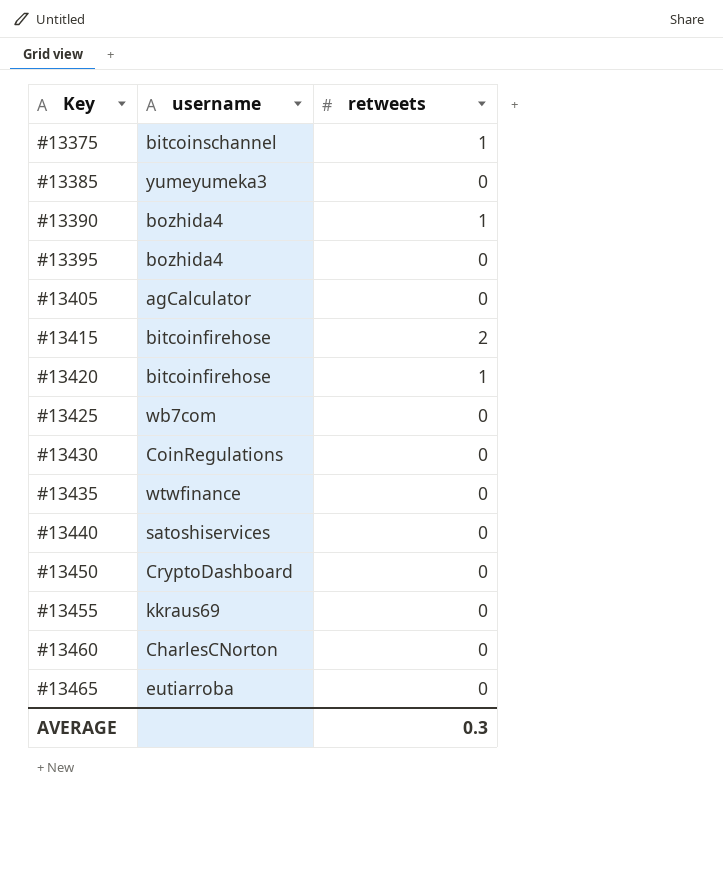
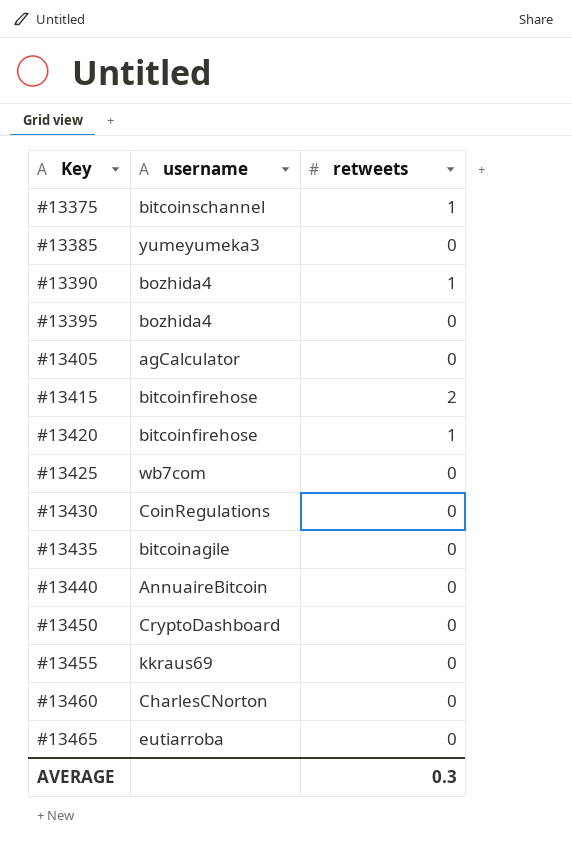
#13435 | username: wtwfinance -> bitcoinagile
#13440 | username: satoshiservices -> AnnuaireBitcoin

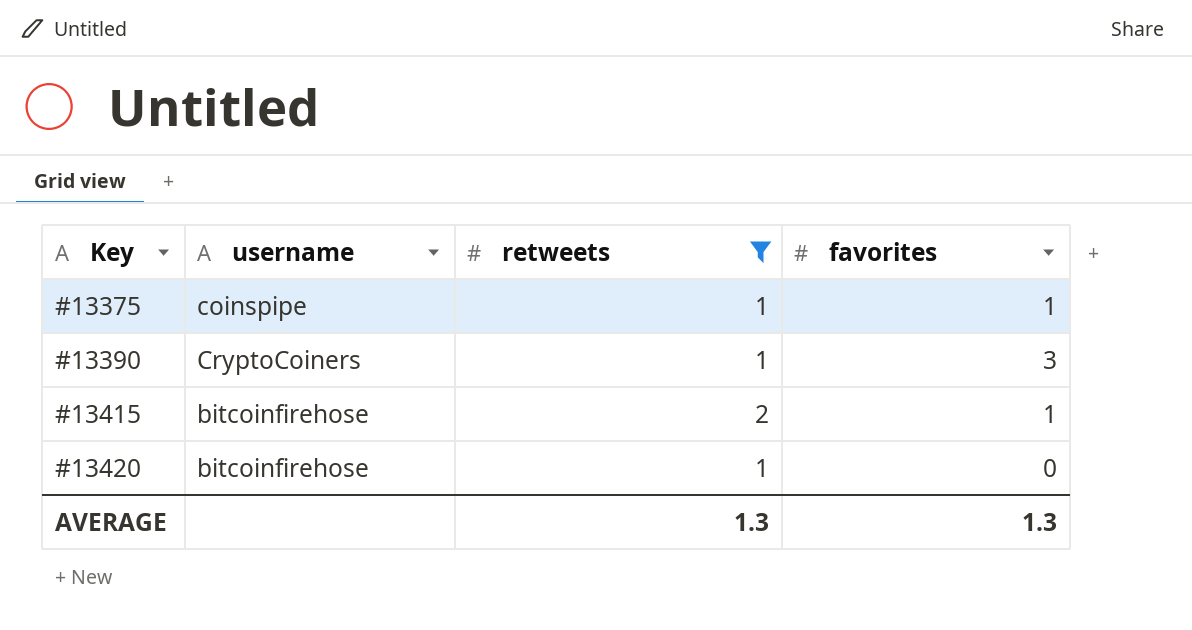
filter: none -> retweets != 0
column favorites | position: none -> 4
#13375 | username: bitcoinschannel -> coinspipe
#13390 | username: bozhida4 -> CryptoCoiners
AVERAGE | retweets: 0.3 -> 1.3

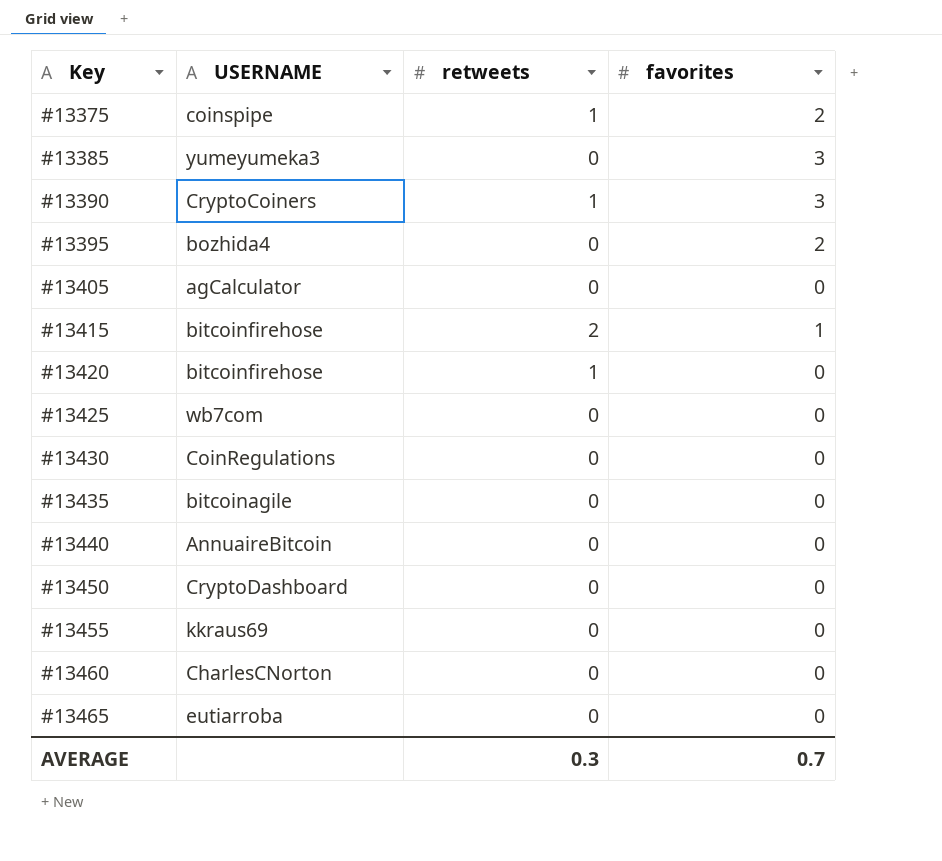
filter: retweets != 0 -> none
column name: username -> USERNAME
#13375 | favorites: 1 -> 2
AVERAGE | retweets: 1.3 -> 0.3
AVERAGE | favorites: 1.3 -> 0.7

